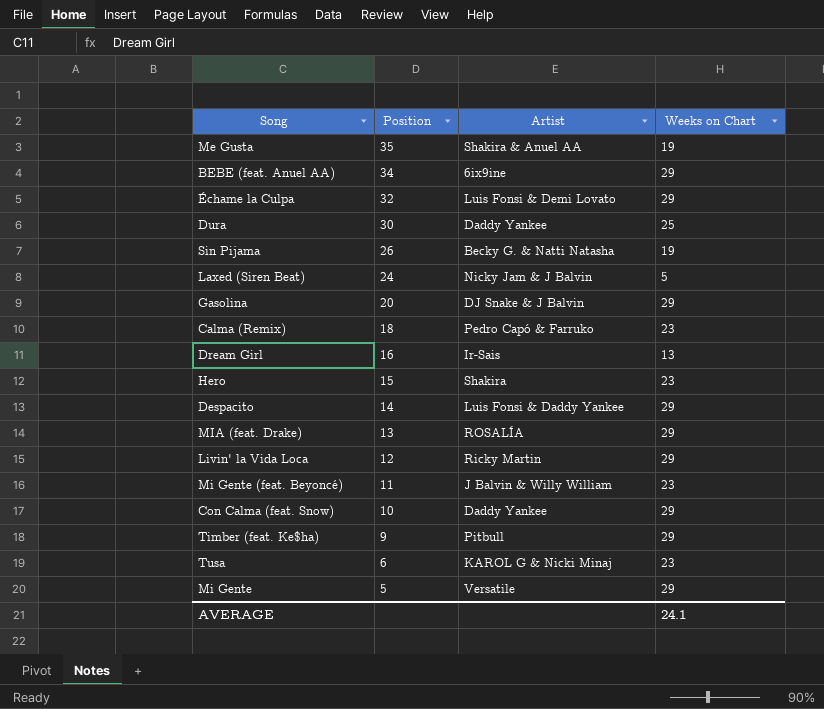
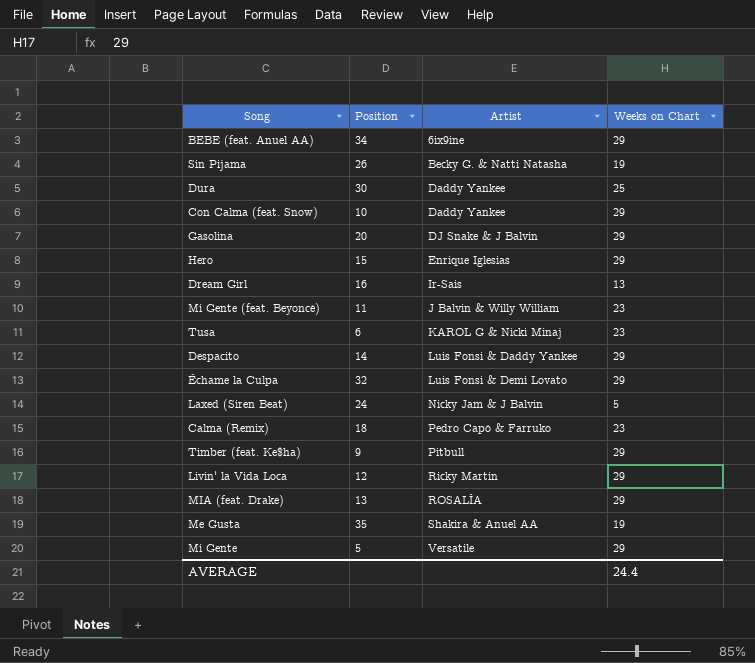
row order: Position descending -> Artist ascending
Hero | Artist: Shakira -> Enrique Iglesias
Hero | Weeks on Chart: 23 -> 29
AVERAGE | Weeks on Chart: 24.1 -> 24.4

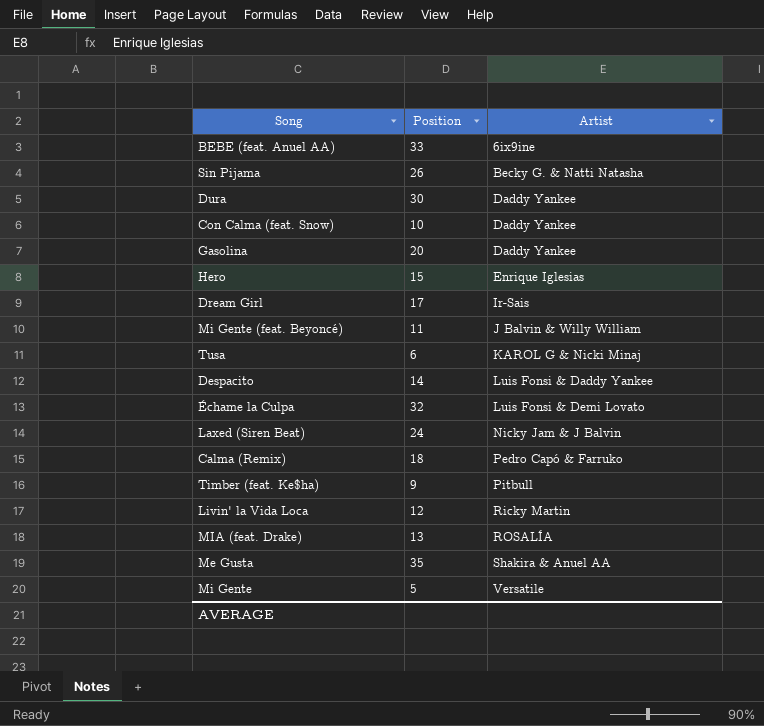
column Weeks on Chart | position: 4 -> none
BEBE (feat. Anuel AA) | Position: 34 -> 33
Gasolina | Artist: DJ Snake & J Balvin -> Daddy Yankee
Dream Girl | Position: 16 -> 17

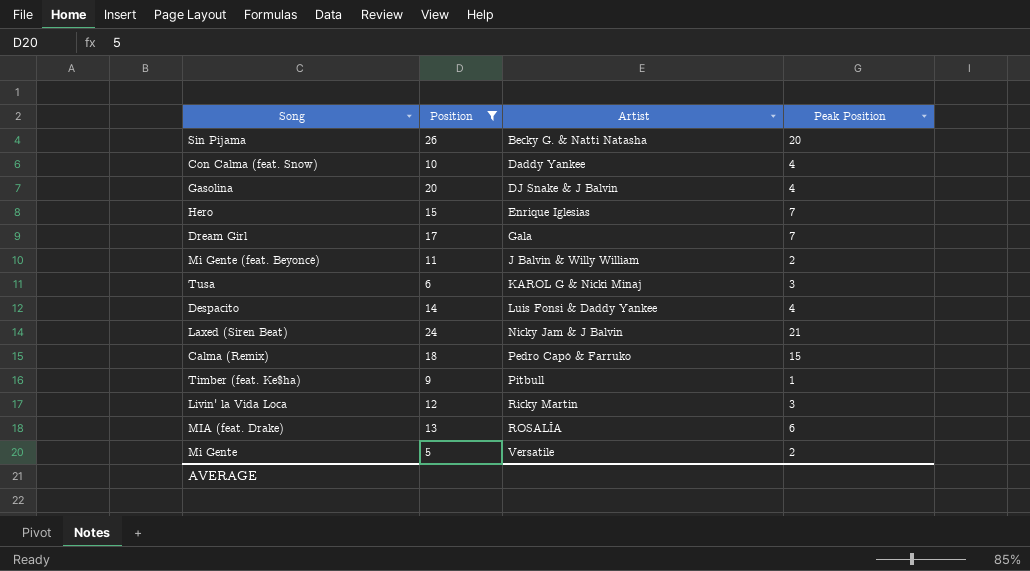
filter: none -> Position <= 26
column Peak Position | position: none -> 4
Gasolina | Artist: Daddy Yankee -> DJ Snake & J Balvin
Dream Girl | Artist: Ir-Sais -> Gala

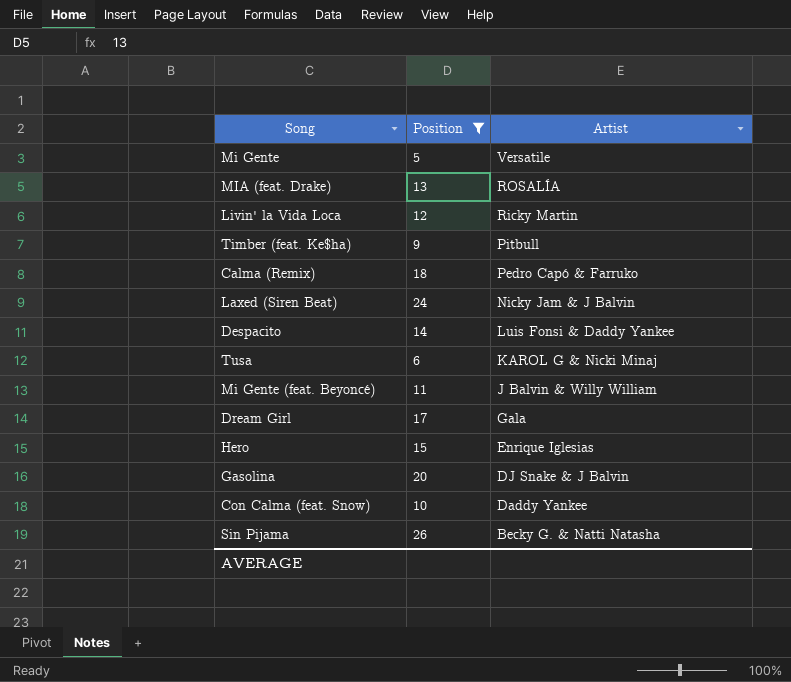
row order: Artist ascending -> Artist descending
column Peak Position | position: 4 -> none

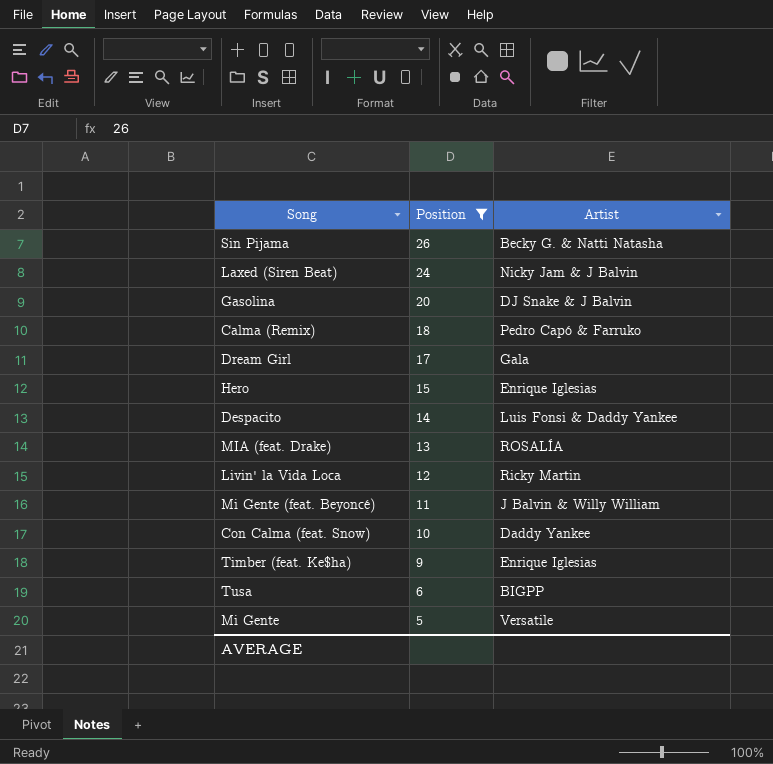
row order: Artist descending -> Position descending
Timber (feat. Ke$ha) | Artist: Pitbull -> Enrique Iglesias
Tusa | Artist: KAROL G & Nicki Minaj -> BIGPP

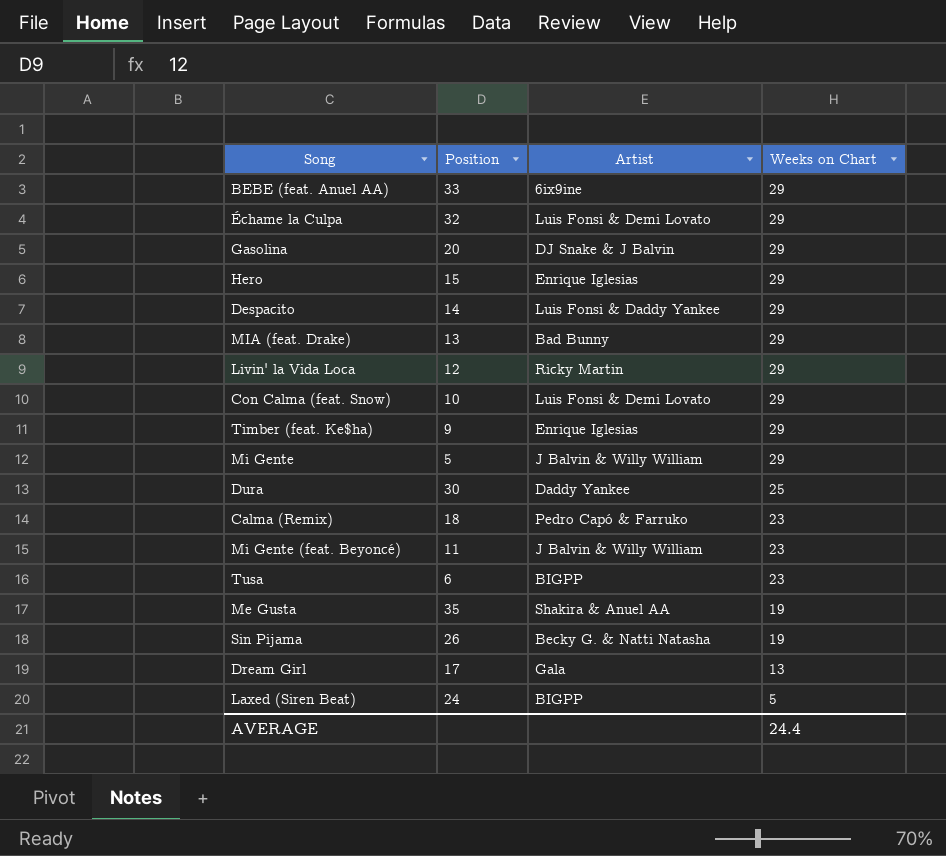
filter: Position <= 26 -> none
row order: Position descending -> Weeks on Chart descending
column Weeks on Chart | position: none -> 4
MIA (feat. Drake) | Artist: ROSALÍA -> Bad Bunny
Con Calma (feat. Snow) | Artist: Daddy Yankee -> Luis Fonsi & Demi Lovato
Mi Gente | Artist: Versatile -> J Balvin & Willy William
Laxed (Siren Beat) | Artist: Nicky Jam & J Balvin -> BIGPP

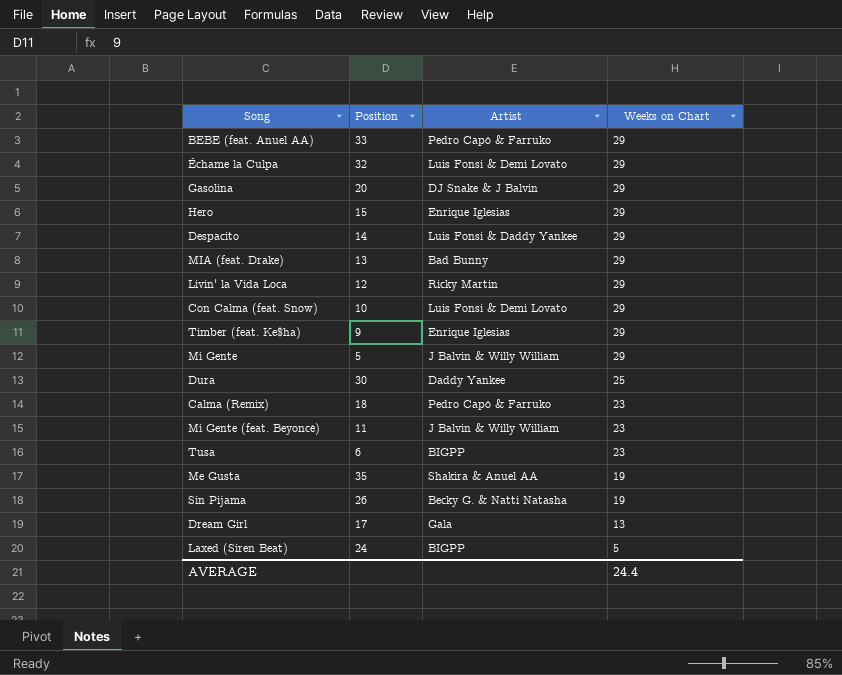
BEBE (feat. Anuel AA) | Artist: 6ix9ine -> Pedro Capó & Farruko

